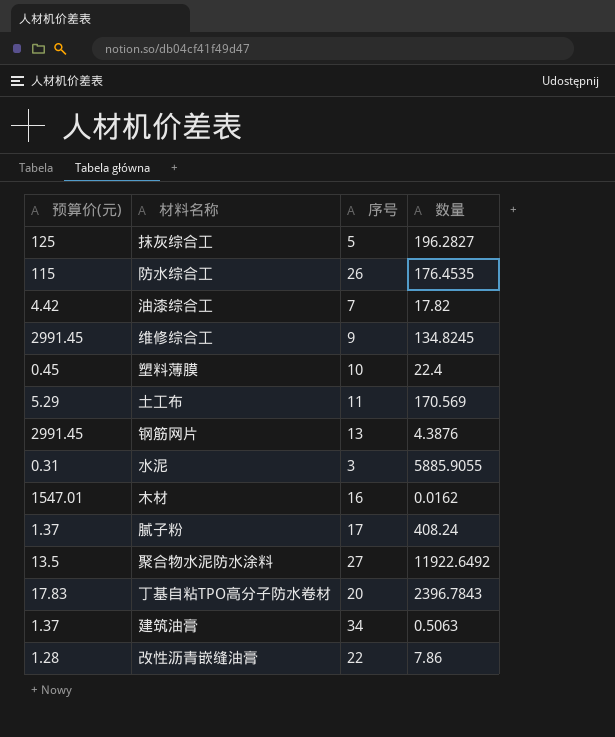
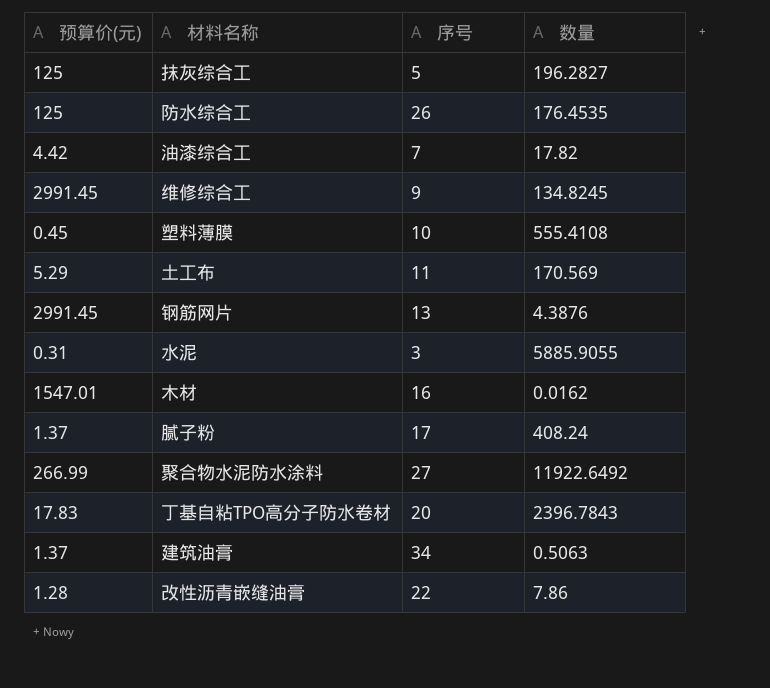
防水综合工 | 预算价(元): 115 -> 125
塑料薄膜 | 数量: 22.4 -> 555.4108
聚合物水泥防水涂料 | 预算价(元): 13.5 -> 266.99

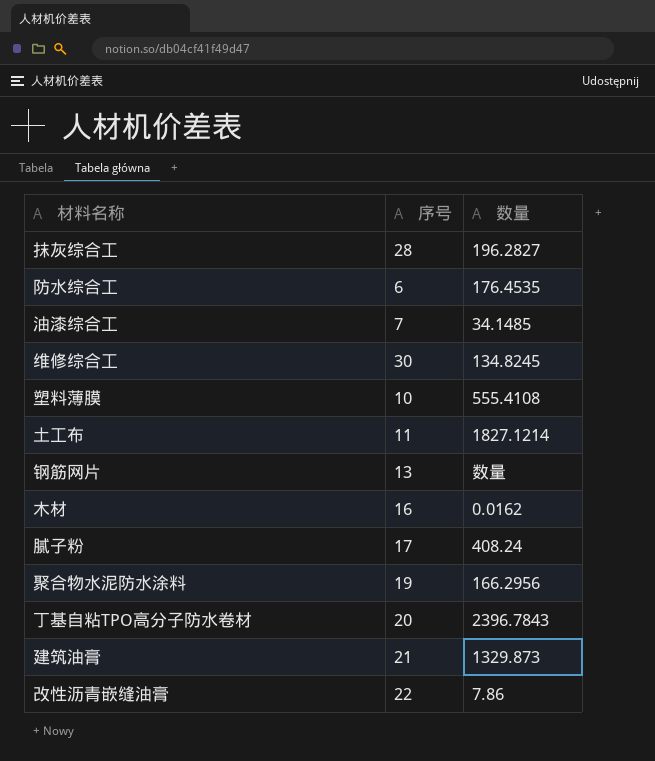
column 预算价(元) | position: 1 -> none
row 水泥: 0.31 | 3 | 5885.9055 -> none
抹灰综合工 | 序号: 5 -> 28
防水综合工 | 序号: 26 -> 6
油漆综合工 | 数量: 17.82 -> 34.1485
维修综合工 | 序号: 9 -> 30
土工布 | 数量: 170.569 -> 1827.1214
钢筋网片 | 数量: 4.3876 -> 数量
聚合物水泥防水涂料 | 序号: 27 -> 19
聚合物水泥防水涂料 | 数量: 11922.6492 -> 166.2956
建筑油膏 | 序号: 34 -> 21
建筑油膏 | 数量: 0.5063 -> 1329.873

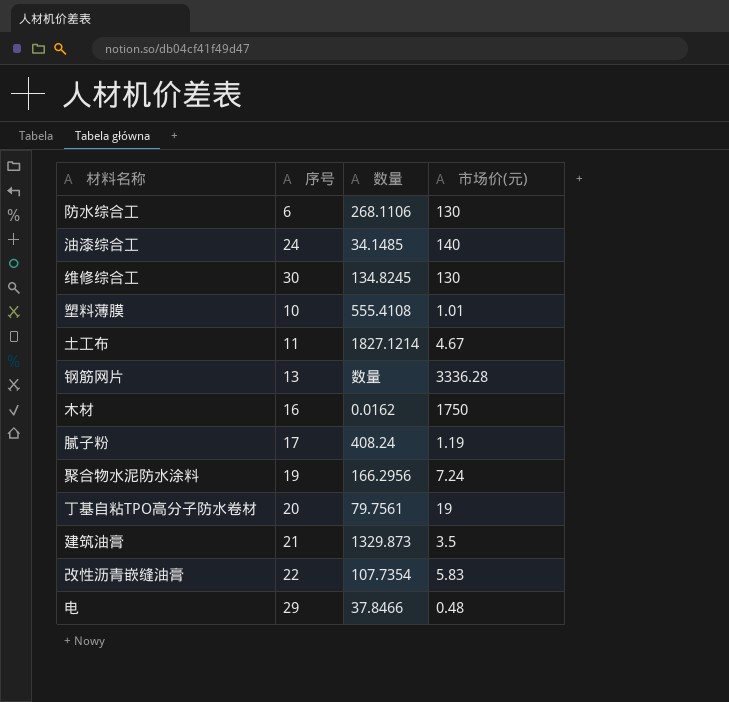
column 市场价(元) | position: none -> 4
row 抹灰综合工: 28 | 196.2827 -> none
防水综合工 | 数量: 176.4535 -> 268.1106
油漆综合工 | 序号: 7 -> 24
丁基自粘TPO高分子防水卷材 | 数量: 2396.7843 -> 79.7561
改性沥青嵌缝油膏 | 数量: 7.86 -> 107.7354
row 电: none -> 29 | 37.8466 | 0.48

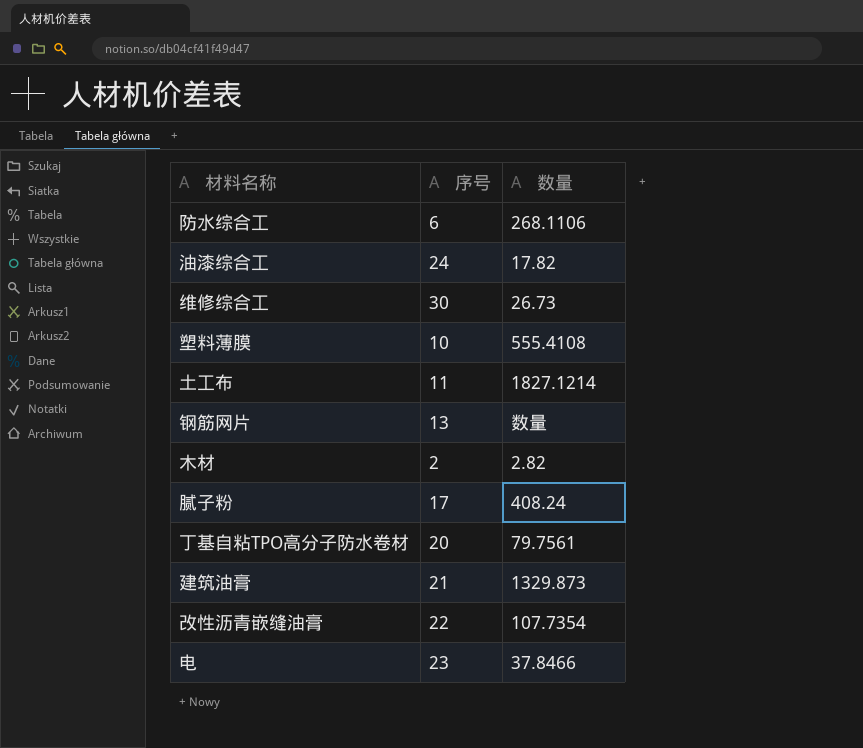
column 市场价(元) | position: 4 -> none
row 聚合物水泥防水涂料: 19 | 166.2956 | 7.24 -> none
油漆综合工 | 数量: 34.1485 -> 17.82
维修综合工 | 数量: 134.8245 -> 26.73
木材 | 序号: 16 -> 2
木材 | 数量: 0.0162 -> 2.82
电 | 序号: 29 -> 23

